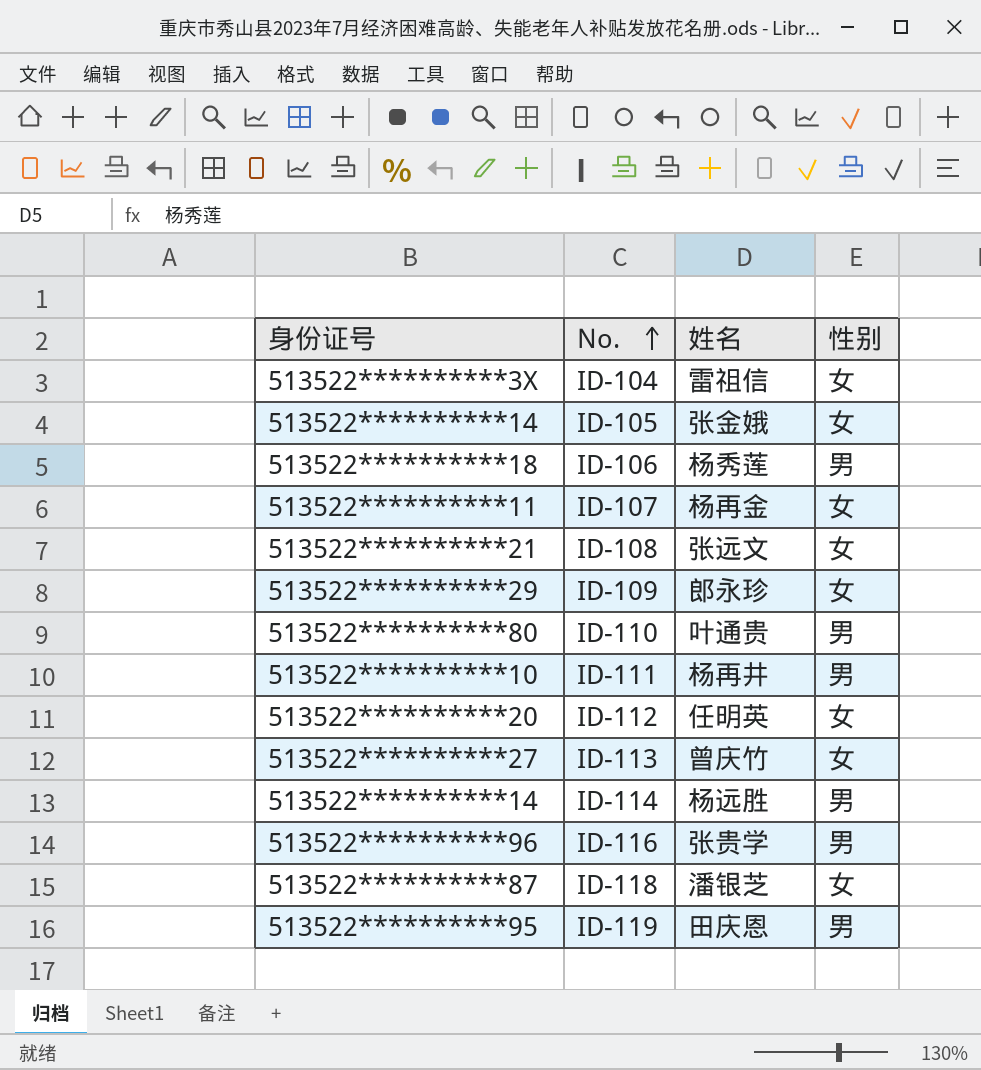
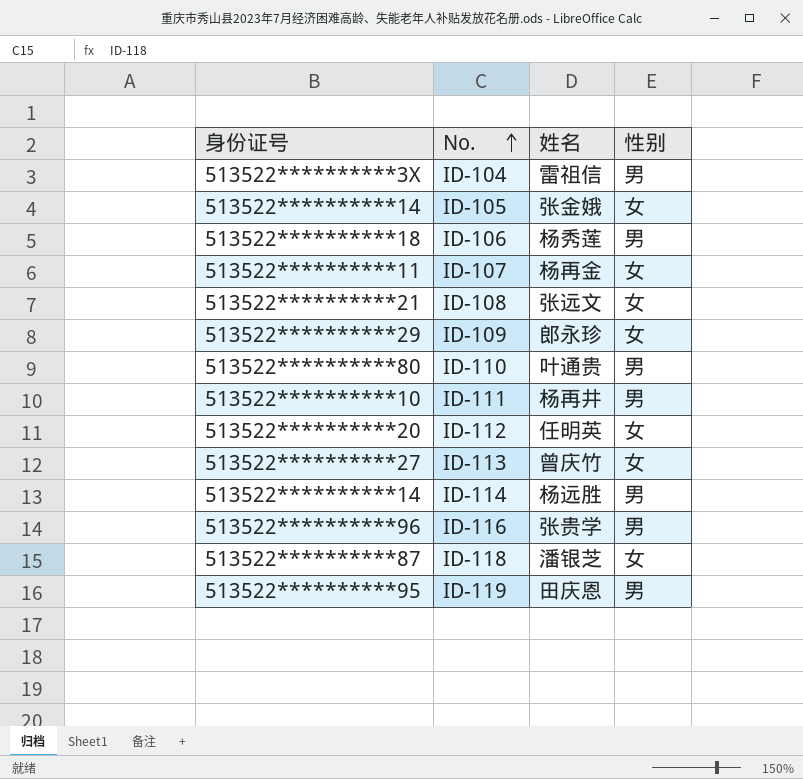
ID-104 | 性别: 女 -> 男

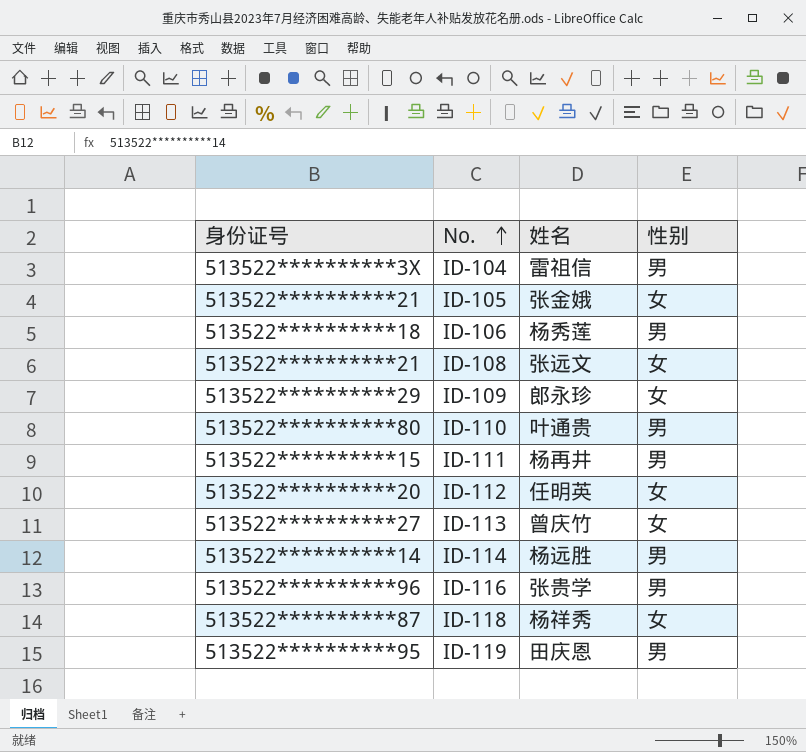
row ID-107: 513522**********11 | 杨再金 | 女 -> none
ID-105 | 身份证号: 513522**********14 -> 513522**********21
ID-111 | 身份证号: 513522**********10 -> 513522**********15
ID-118 | 姓名: 潘银芝 -> 杨祥秀

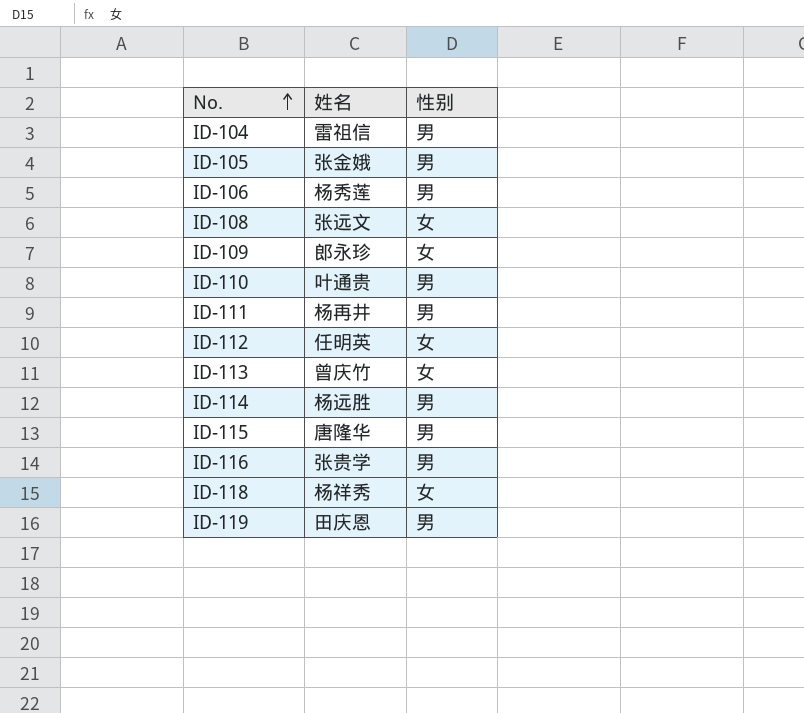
column 身份证号 | position: 1 -> none
ID-105 | 性别: 女 -> 男
row ID-115: none -> 唐隆华 | 男

